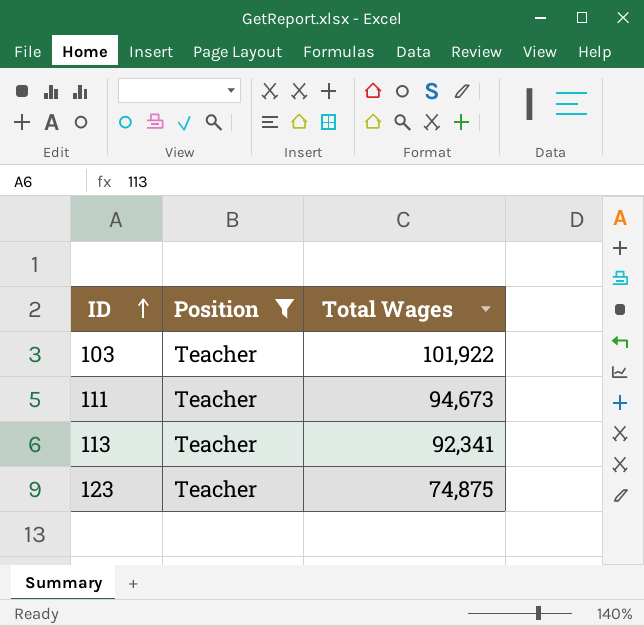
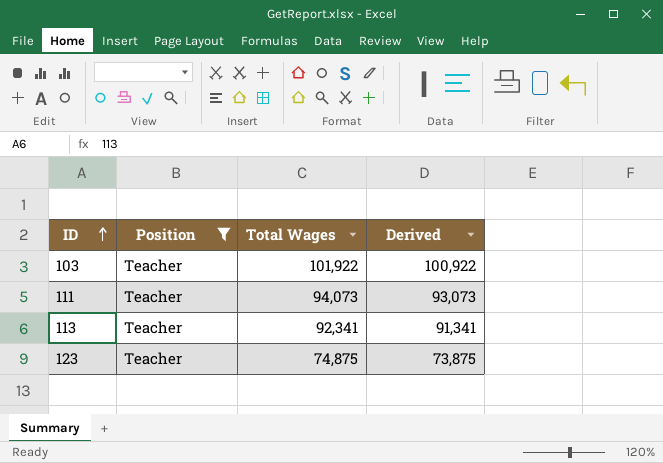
column Derived | formula: none -> [Total Wages] - 1000
111 | Total Wages: 94,673 -> 94,073

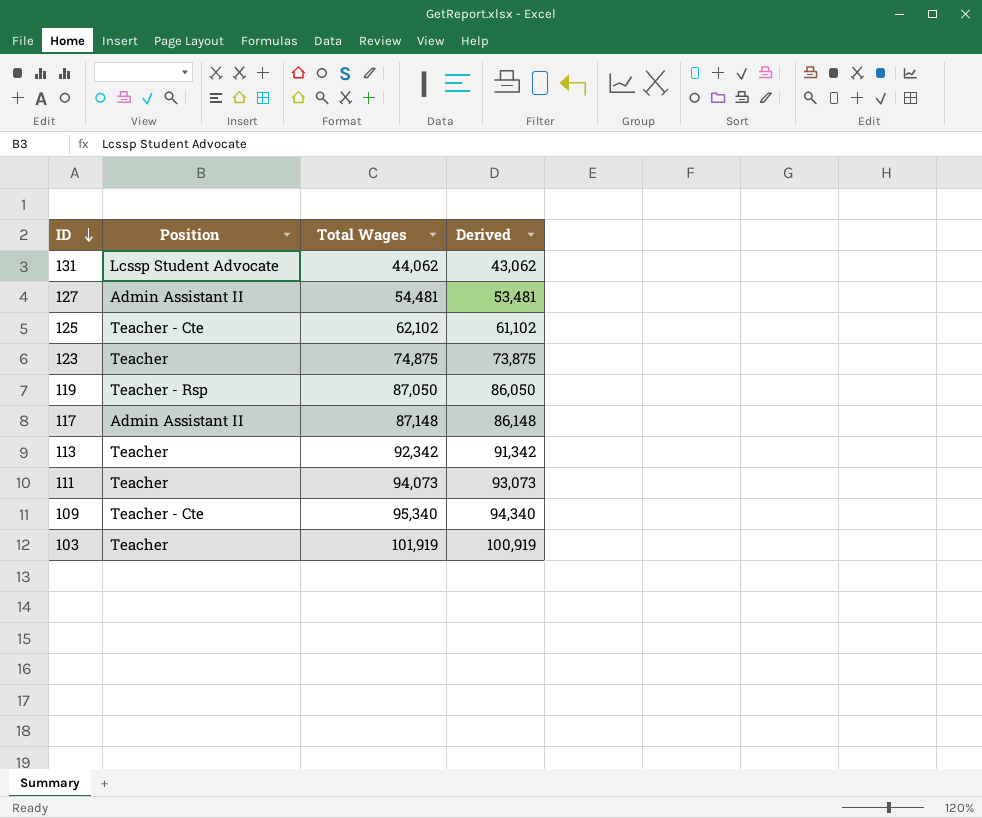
filter: Position = Teacher -> none
row order: ID ascending -> ID descending
113 | Total Wages: 92,341 -> 92,342
113 | Derived: 91,341 -> 91,342
103 | Total Wages: 101,922 -> 101,919
103 | Derived: 100,922 -> 100,919

